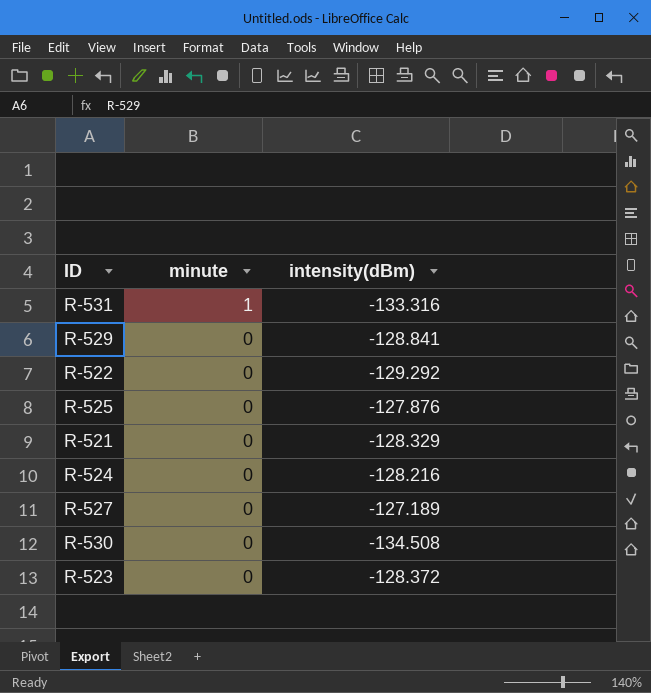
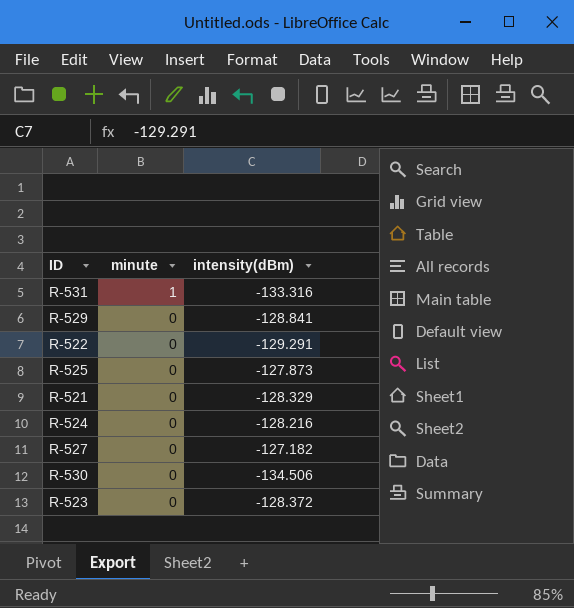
R-522 | intensity(dBm): -129.292 -> -129.291
R-525 | intensity(dBm): -127.876 -> -127.873
R-527 | intensity(dBm): -127.189 -> -127.182
R-530 | intensity(dBm): -134.508 -> -134.506

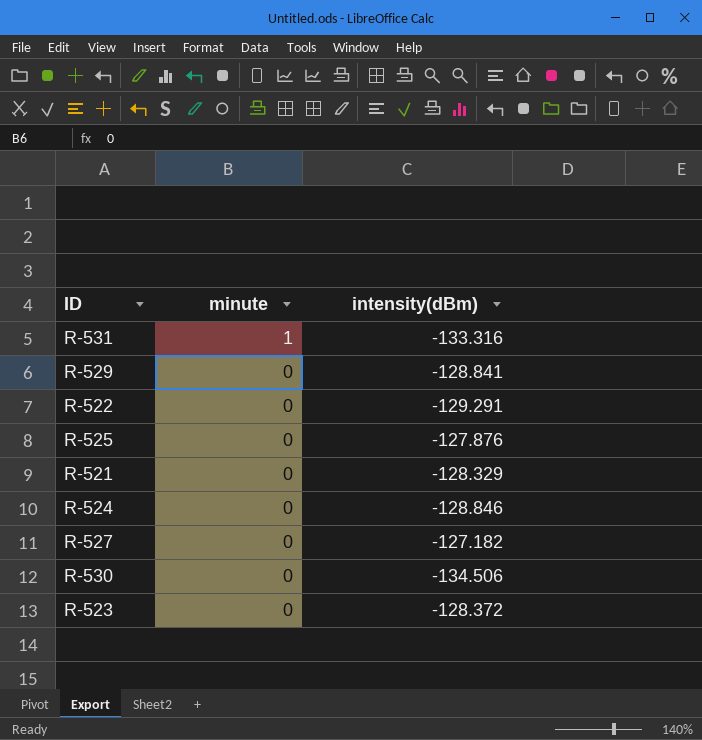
R-525 | intensity(dBm): -127.873 -> -127.876
R-524 | intensity(dBm): -128.216 -> -128.846

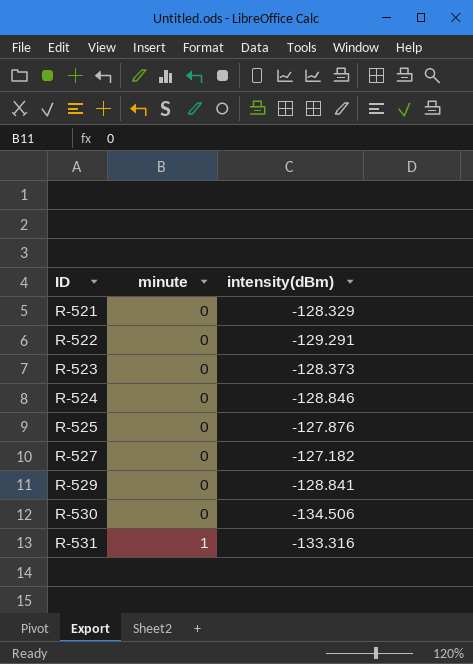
row order: minute descending -> ID ascending
R-523 | intensity(dBm): -128.372 -> -128.373

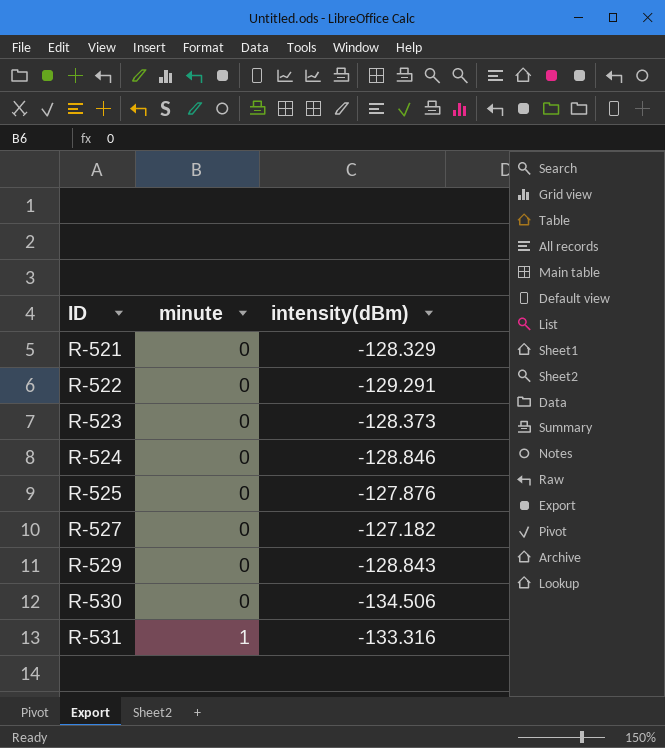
R-529 | intensity(dBm): -128.841 -> -128.843

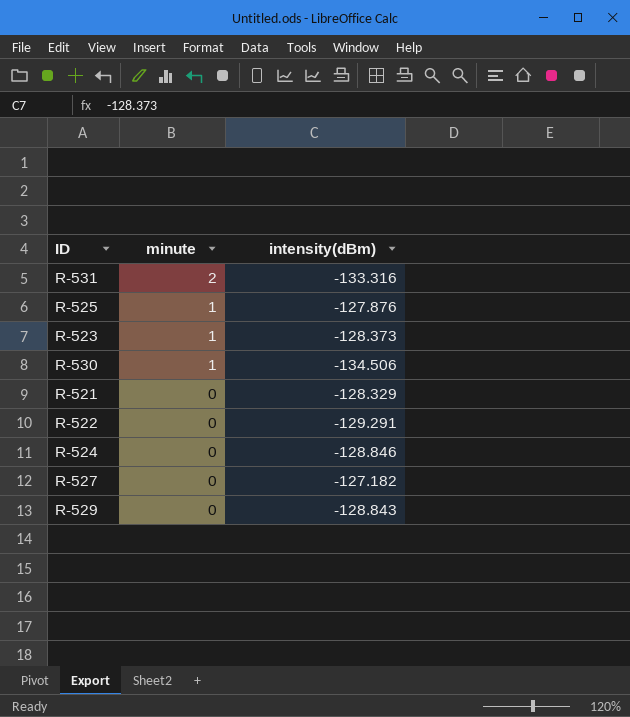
row order: ID ascending -> minute descending
R-531 | minute: 1 -> 2
R-525 | minute: 0 -> 1
R-523 | minute: 0 -> 1
R-530 | minute: 0 -> 1

